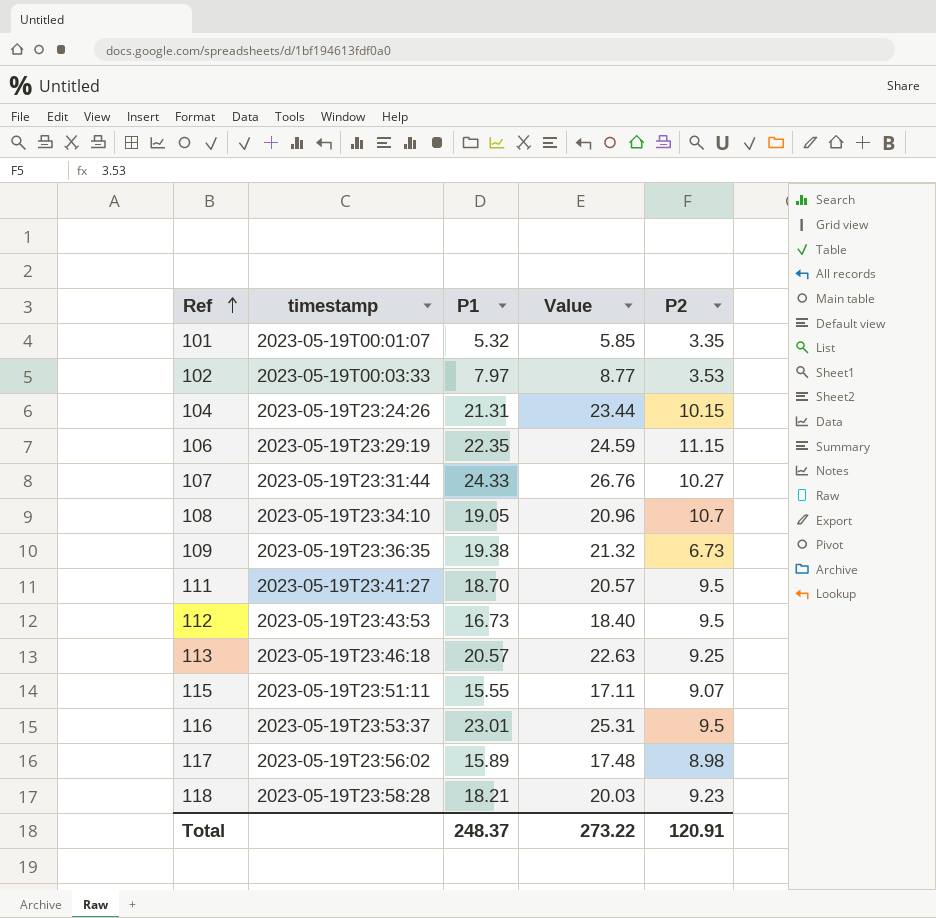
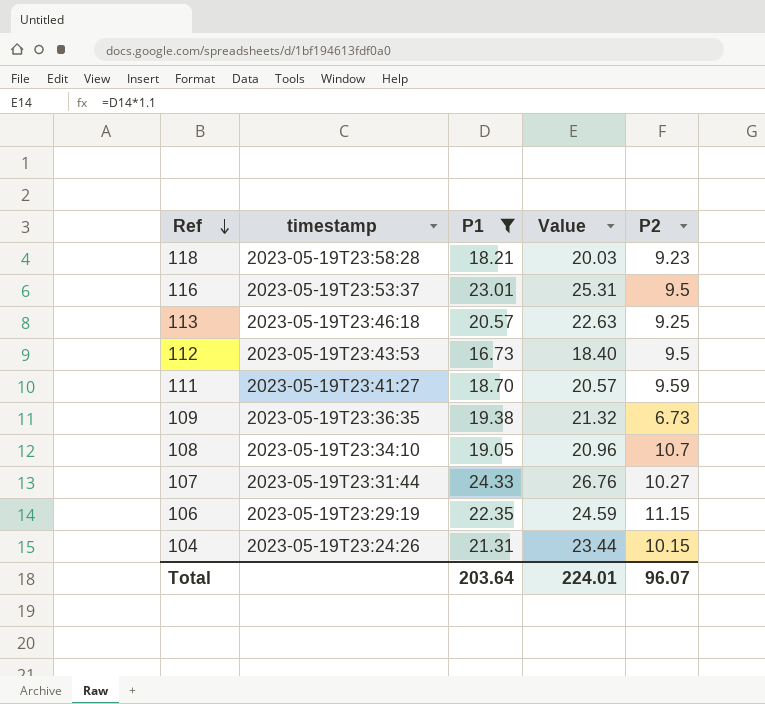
filter: none -> P1 >= 16.73
row order: Ref ascending -> Ref descending
111 | P2: 9.5 -> 9.59
Total | P1: 248.37 -> 203.64
Total | Value: 273.22 -> 224.01
Total | P2: 120.91 -> 96.07

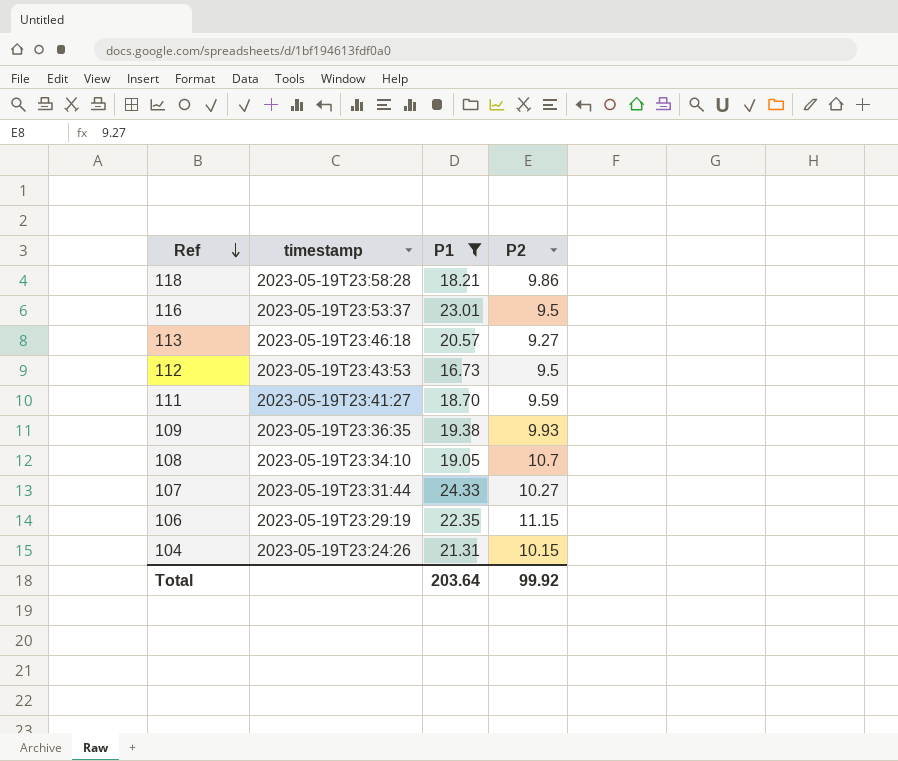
column Value | formula: [P1] * 1.1 -> none
118 | P2: 9.23 -> 9.86
113 | P2: 9.25 -> 9.27
109 | P2: 6.73 -> 9.93
Total | P2: 96.07 -> 99.92

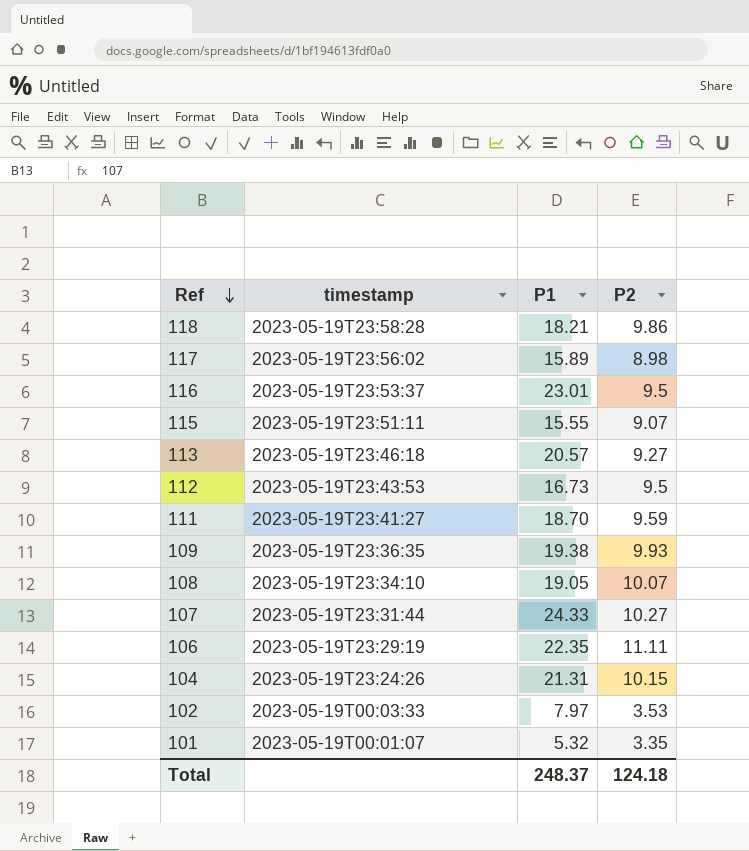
filter: P1 >= 16.73 -> none
108 | P2: 10.7 -> 10.07
106 | P2: 11.15 -> 11.11
Total | P1: 203.64 -> 248.37
Total | P2: 99.92 -> 124.18

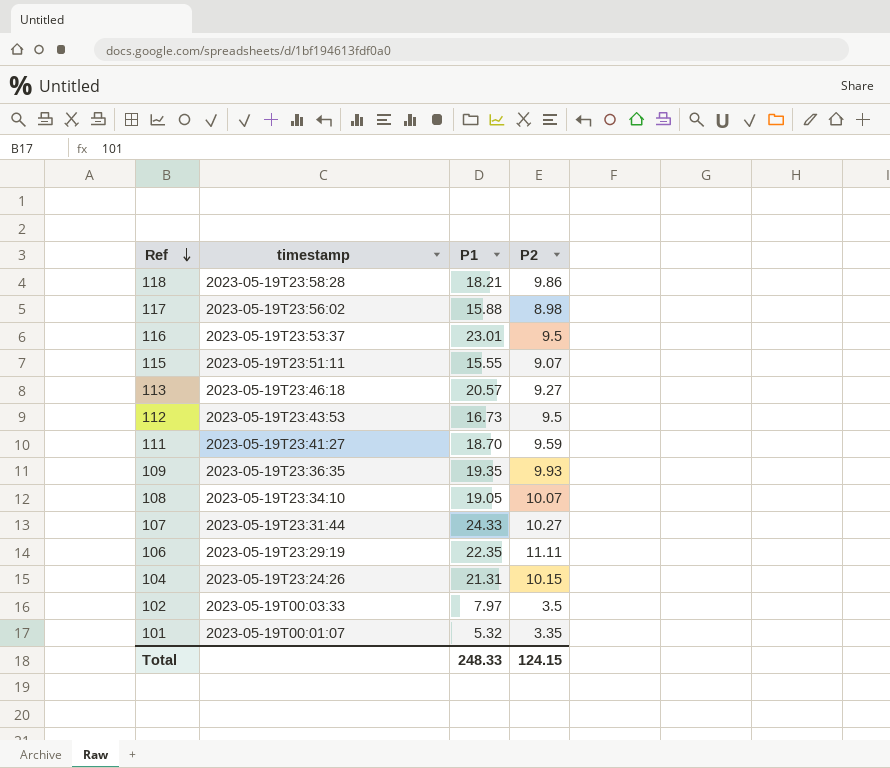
117 | P1: 15.89 -> 15.88
109 | P1: 19.38 -> 19.35
102 | P2: 3.53 -> 3.5
Total | P1: 248.37 -> 248.33
Total | P2: 124.18 -> 124.15

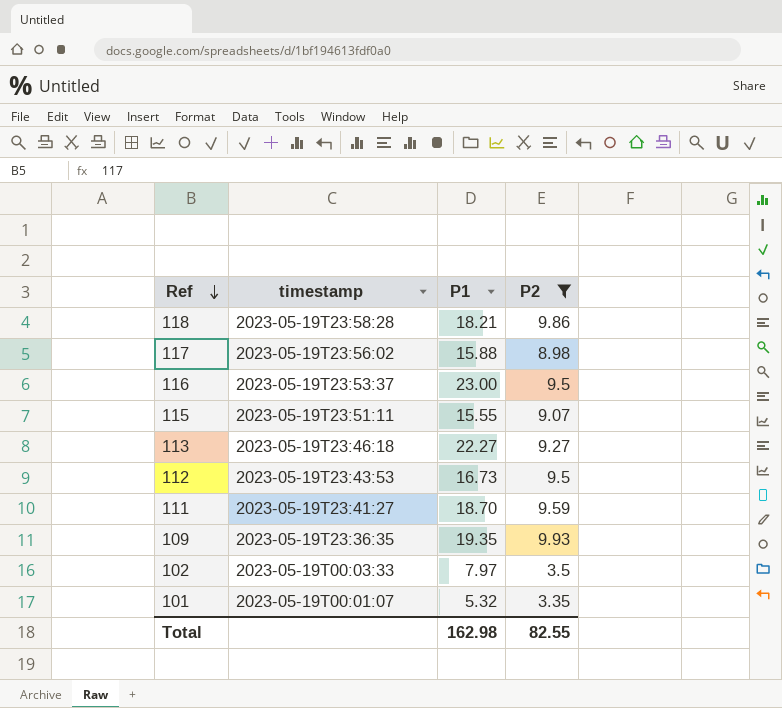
filter: none -> P2 <= 9.93
116 | P1: 23.01 -> 23.00
113 | P1: 20.57 -> 22.27
Total | P1: 248.33 -> 162.98
Total | P2: 124.15 -> 82.55

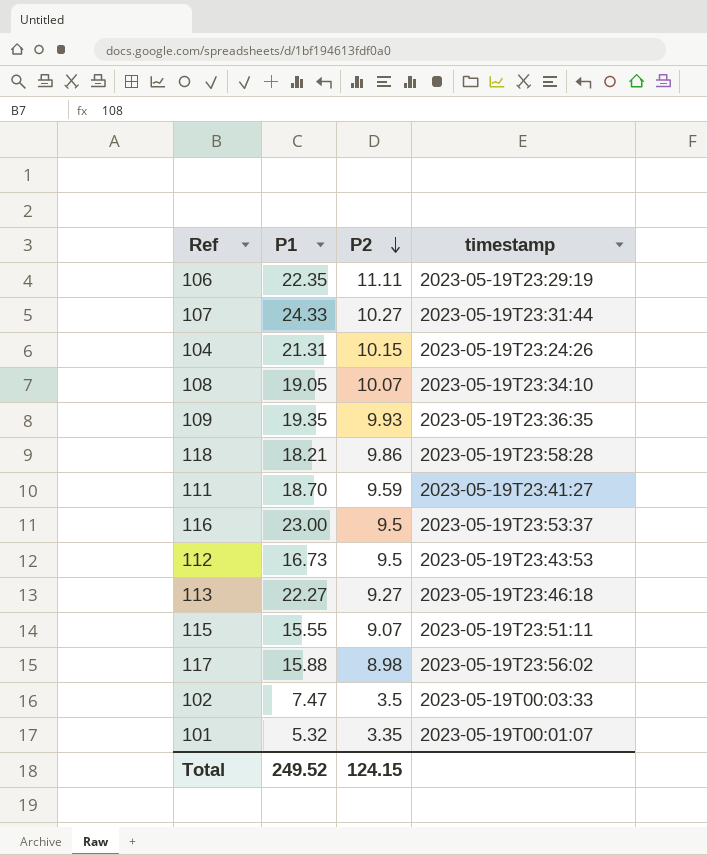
filter: P2 <= 9.93 -> none
row order: Ref descending -> P2 descending
column timestamp | position: 2 -> 4
102 | P1: 7.97 -> 7.47
Total | P1: 162.98 -> 249.52
Total | P2: 82.55 -> 124.15

